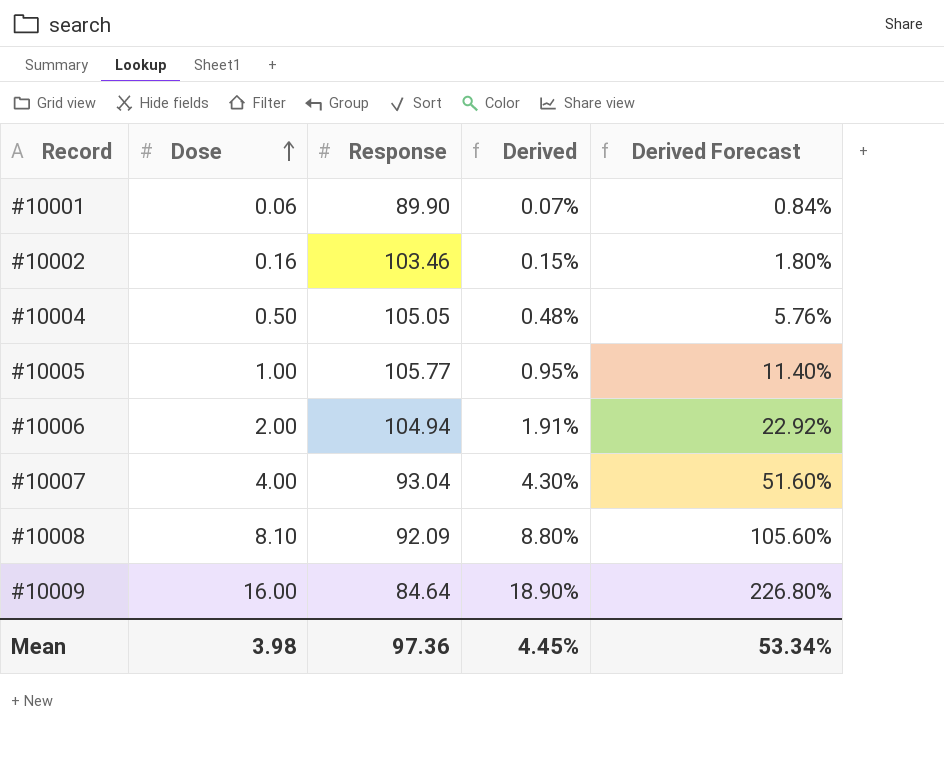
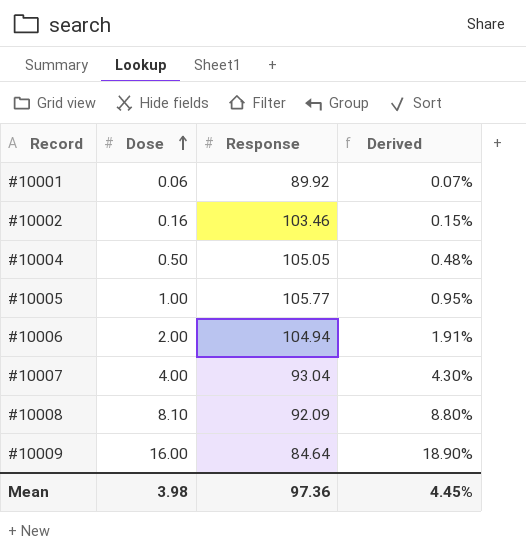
column Derived Forecast | formula: [Derived] * 12 -> none
#10001 | Response: 89.90 -> 89.92

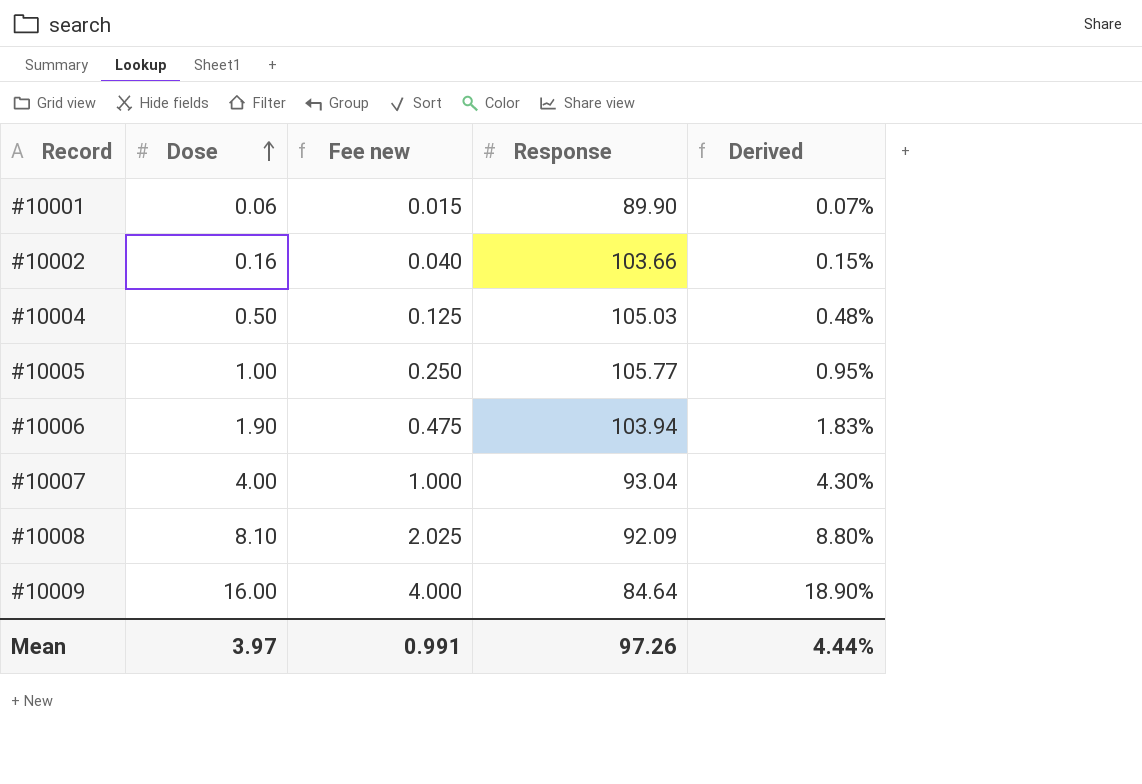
column Fee new | formula: none -> [Dose] * 0.25
#10001 | Response: 89.92 -> 89.90
#10002 | Response: 103.46 -> 103.66
#10004 | Response: 105.05 -> 105.03
#10006 | Dose: 2.00 -> 1.90
#10006 | Response: 104.94 -> 103.94
#10006 | Derived: 1.91% -> 1.83%
Mean | Dose: 3.98 -> 3.97
Mean | Response: 97.36 -> 97.26
Mean | Derived: 4.45% -> 4.44%

